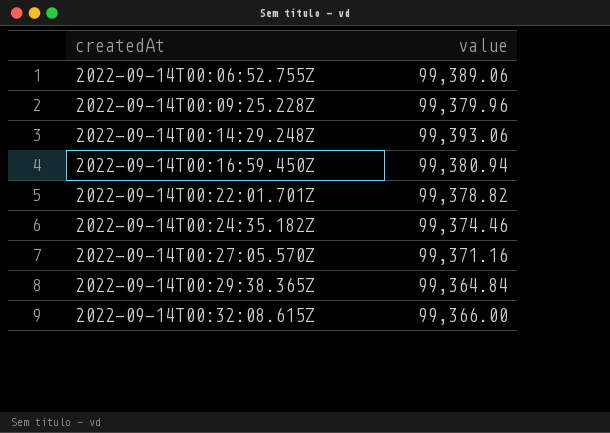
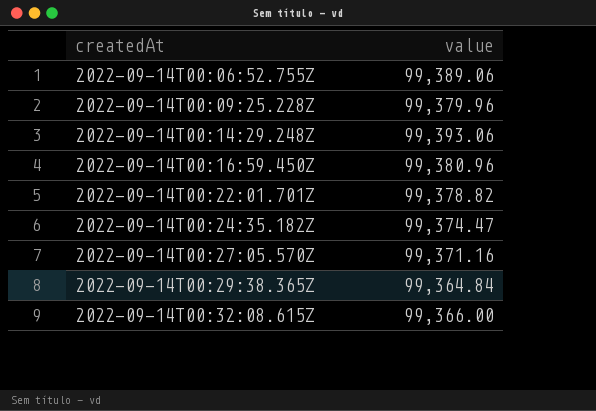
2022-09-14T00:16:59.450Z | value: 99,380.94 -> 99,380.96
2022-09-14T00:24:35.182Z | value: 99,374.46 -> 99,374.47

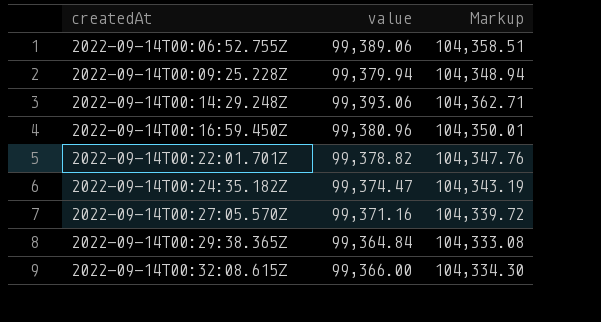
column Markup | formula: none -> [value] * 1.05
2022-09-14T00:09:25.228Z | value: 99,379.96 -> 99,379.94

